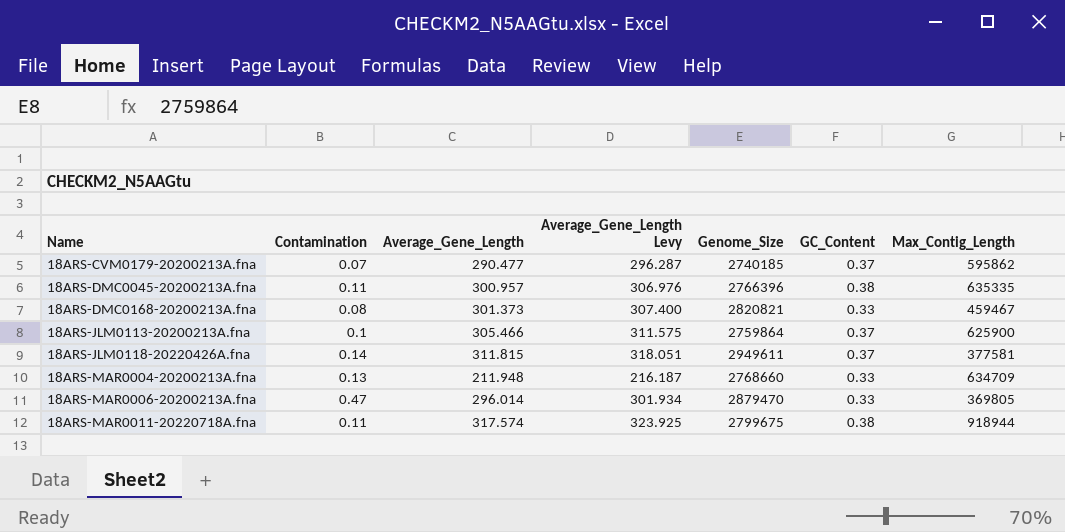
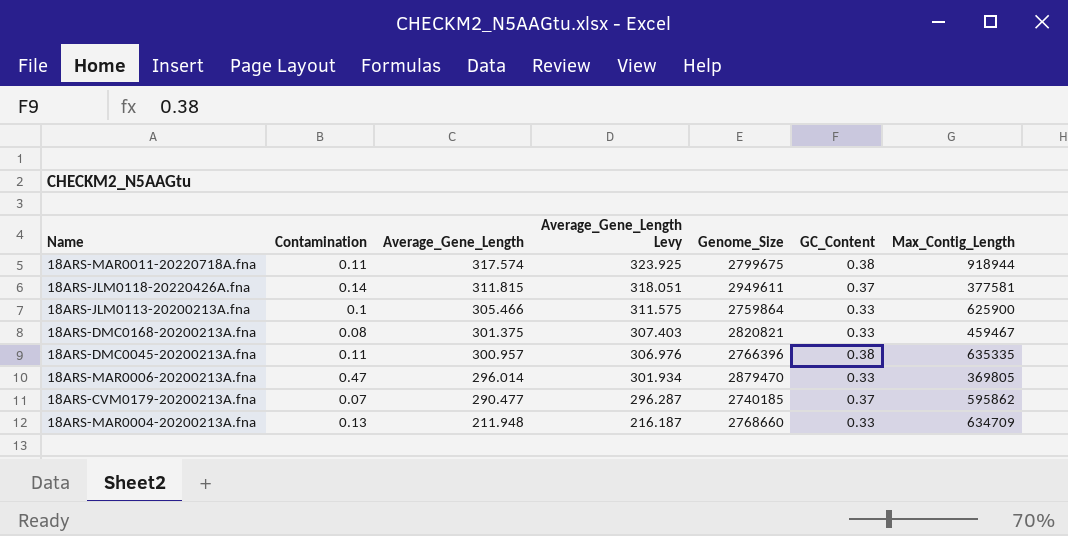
row order: Name ascending -> Average_Gene_Length descending
18ARS-JLM0113-20200213A.fna | GC_Content: 0.37 -> 0.33
18ARS-DMC0168-20200213A.fna | Average_Gene_Length: 301.373 -> 301.375
18ARS-DMC0168-20200213A.fna | Average_Gene_Length Levy: 307.400 -> 307.403

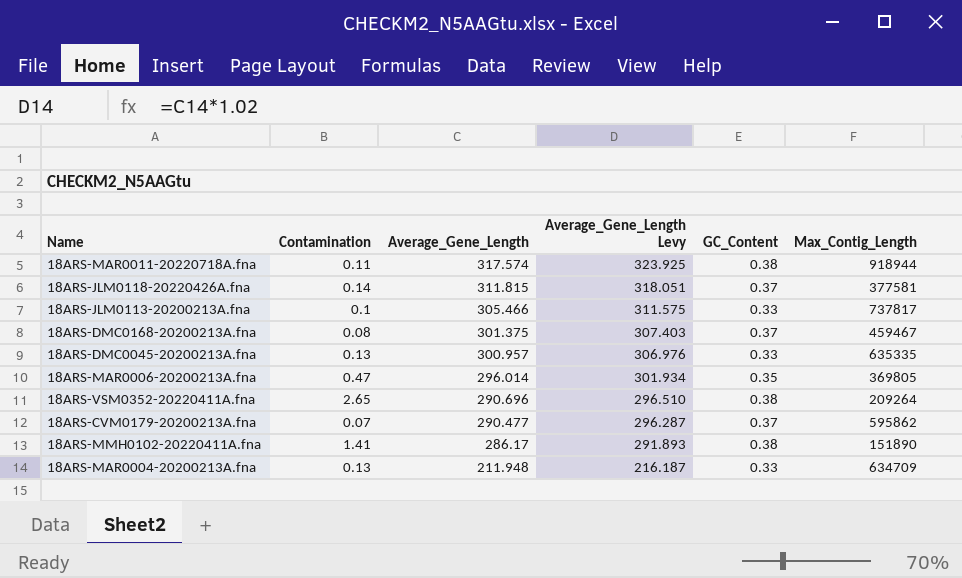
column Genome_Size | position: 5 -> none
18ARS-JLM0113-20200213A.fna | Max_Contig_Length: 625900 -> 737817
18ARS-DMC0168-20200213A.fna | GC_Content: 0.33 -> 0.37
18ARS-DMC0045-20200213A.fna | Contamination: 0.11 -> 0.13
18ARS-DMC0045-20200213A.fna | GC_Content: 0.38 -> 0.33
18ARS-MAR0006-20200213A.fna | GC_Content: 0.33 -> 0.35
row 18ARS-VSM0352-20220411A.fna: none -> 2.65 | 290.696 | 296.510 | 0.38 | 209264
row 18ARS-MMH0102-20220411A.fna: none -> 1.41 | 286.17 | 291.893 | 0.38 | 151890

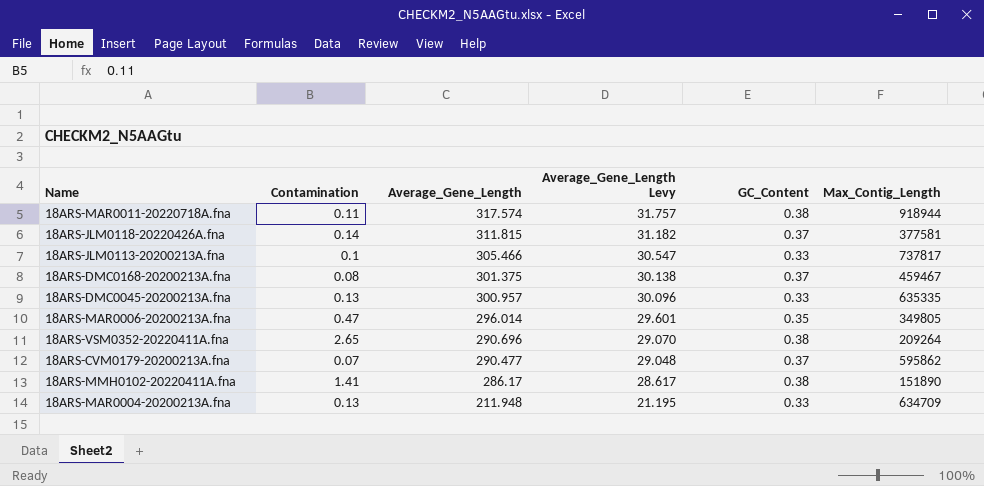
column Average_Gene_Length Levy | formula: [Average_Gene_Length] * 1.02 -> [Average_Gene_Length] * 0.1
18ARS-MAR0006-20200213A.fna | Max_Contig_Length: 369805 -> 349805

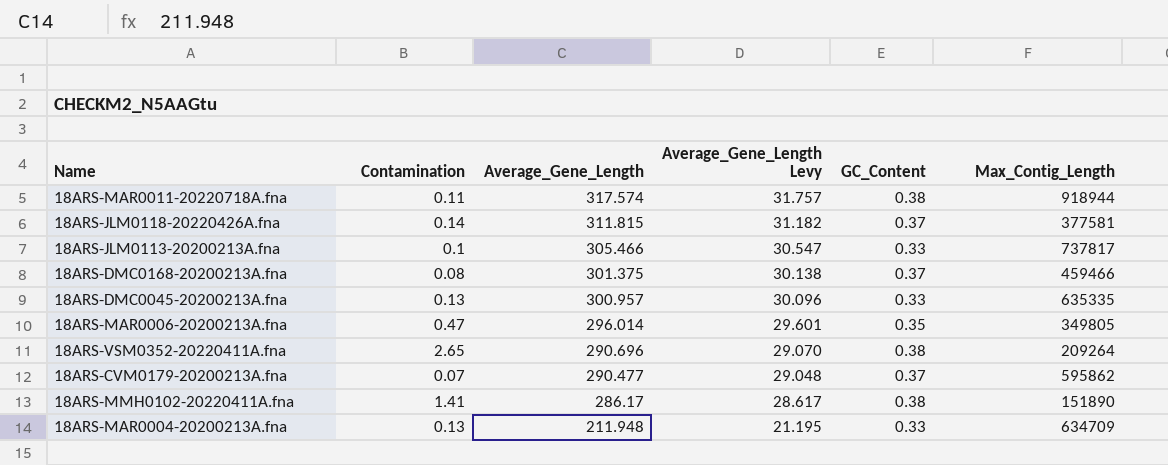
18ARS-DMC0168-20200213A.fna | Max_Contig_Length: 459467 -> 459466

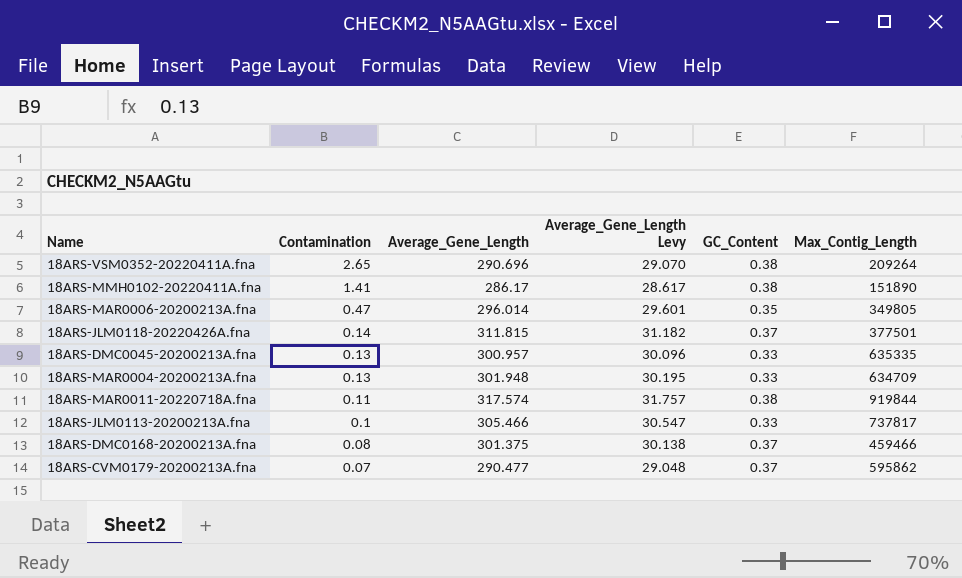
row order: Average_Gene_Length descending -> Contamination descending
18ARS-JLM0118-20220426A.fna | Max_Contig_Length: 377581 -> 377501
18ARS-MAR0004-20200213A.fna | Average_Gene_Length: 211.948 -> 301.948
18ARS-MAR0004-20200213A.fna | Average_Gene_Length Levy: 21.195 -> 30.195
18ARS-MAR0011-20220718A.fna | Max_Contig_Length: 918944 -> 919844

